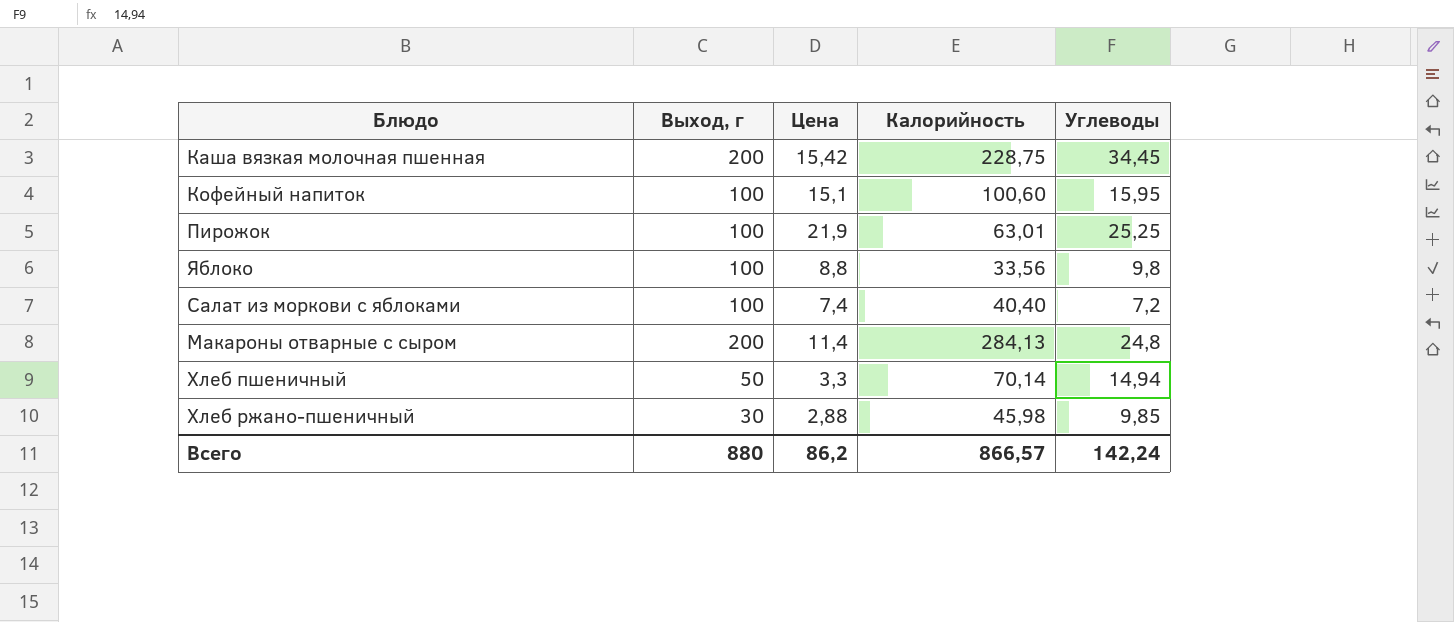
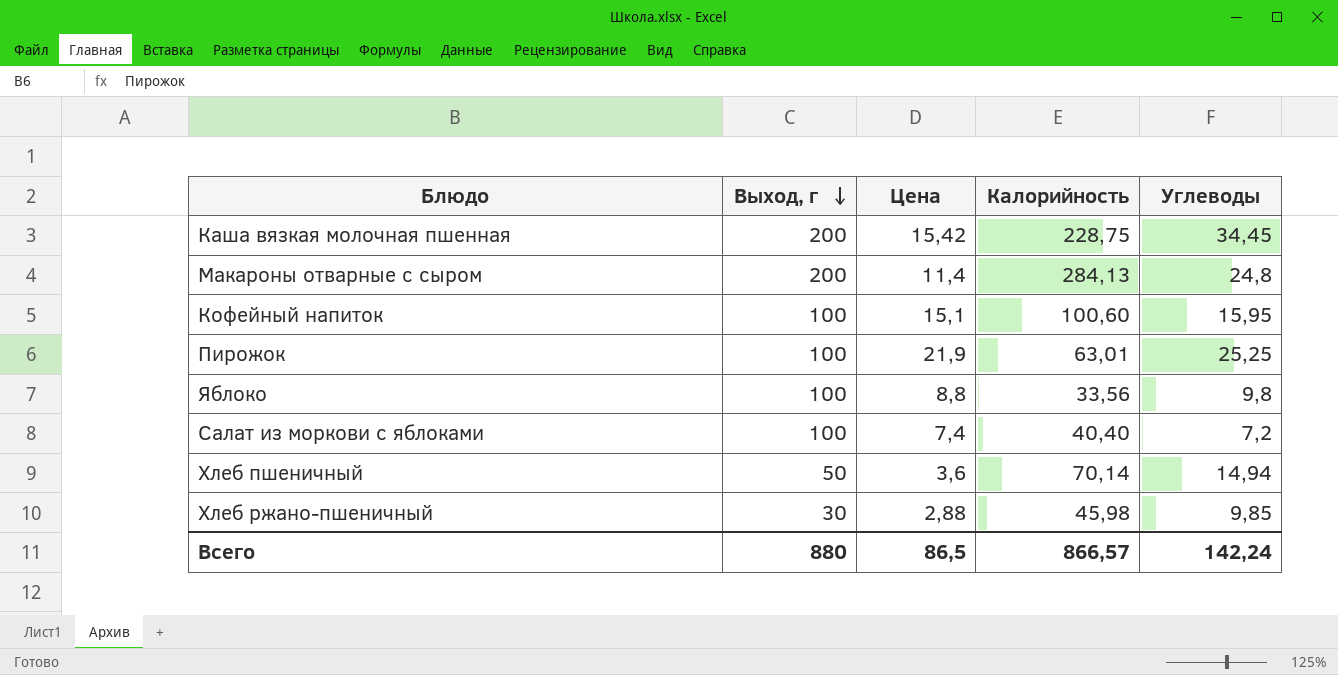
row order: none -> Выход, г descending
Хлеб пшеничный | Цена: 3,3 -> 3,6
Всего | Цена: 86,2 -> 86,5

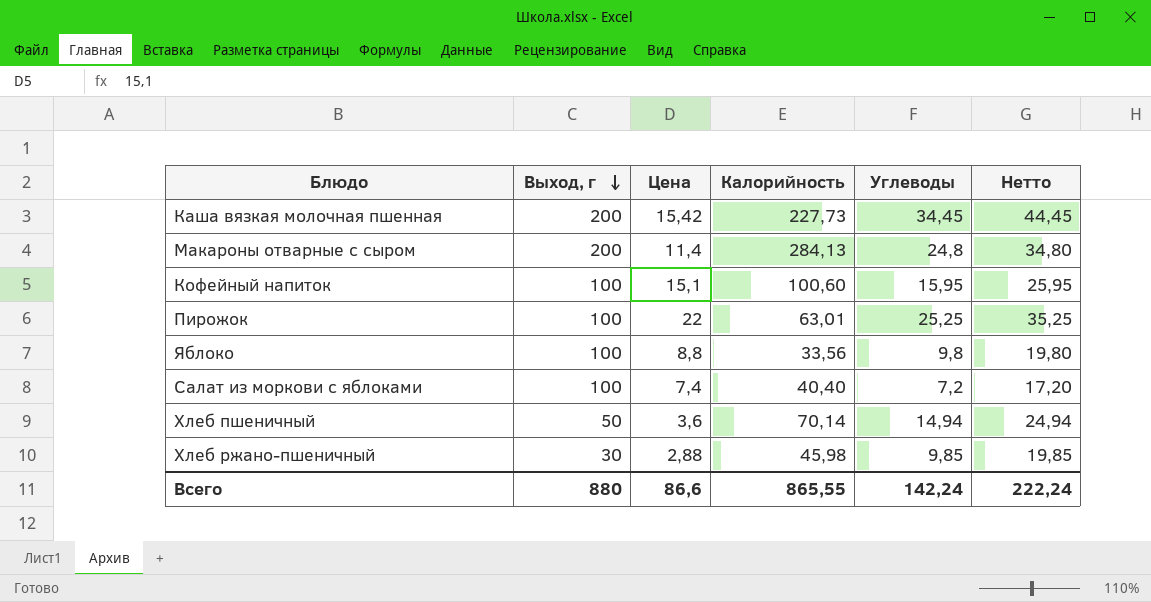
column Нетто | formula: none -> [Углеводы] + 10
Каша вязкая молочная пшенная | Калорийность: 228,75 -> 227,73
Пирожок | Цена: 21,9 -> 22
Всего | Цена: 86,5 -> 86,6
Всего | Калорийность: 866,57 -> 865,55

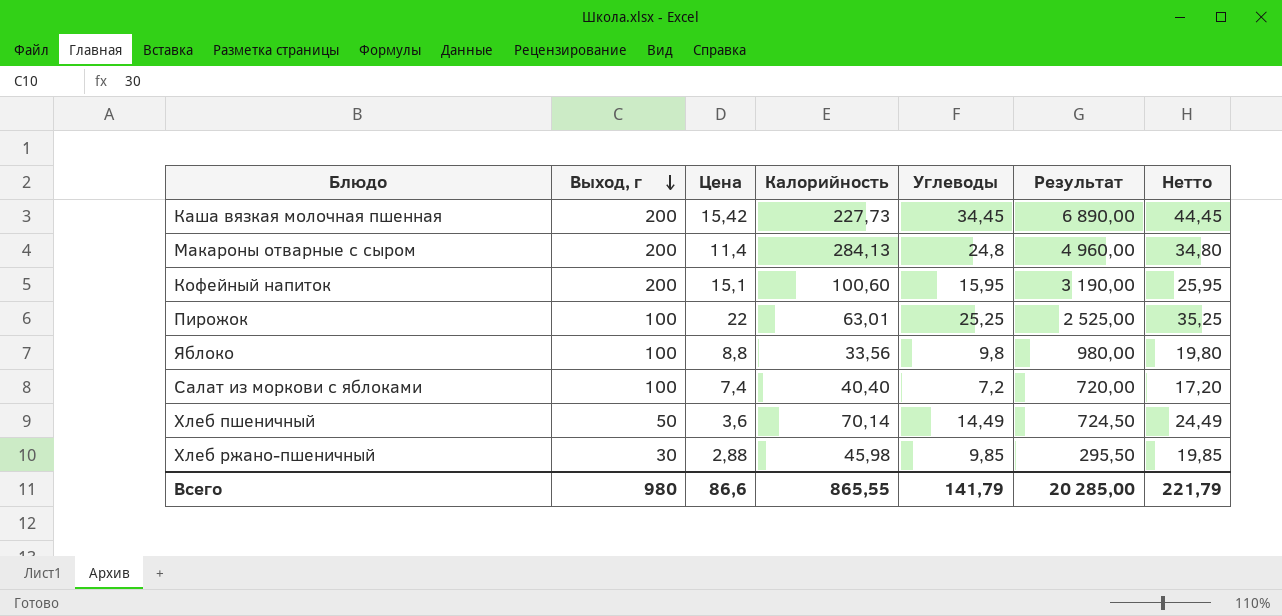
column Результат | formula: none -> [Выход, г] * [Углеводы]
Кофейный напиток | Выход, г: 100 -> 200
Хлеб пшеничный | Углеводы: 14,94 -> 14,49
Хлеб пшеничный | Нетто: 24,94 -> 24,49
Всего | Выход, г: 880 -> 980
Всего | Углеводы: 142,24 -> 141,79
Всего | Нетто: 222,24 -> 221,79

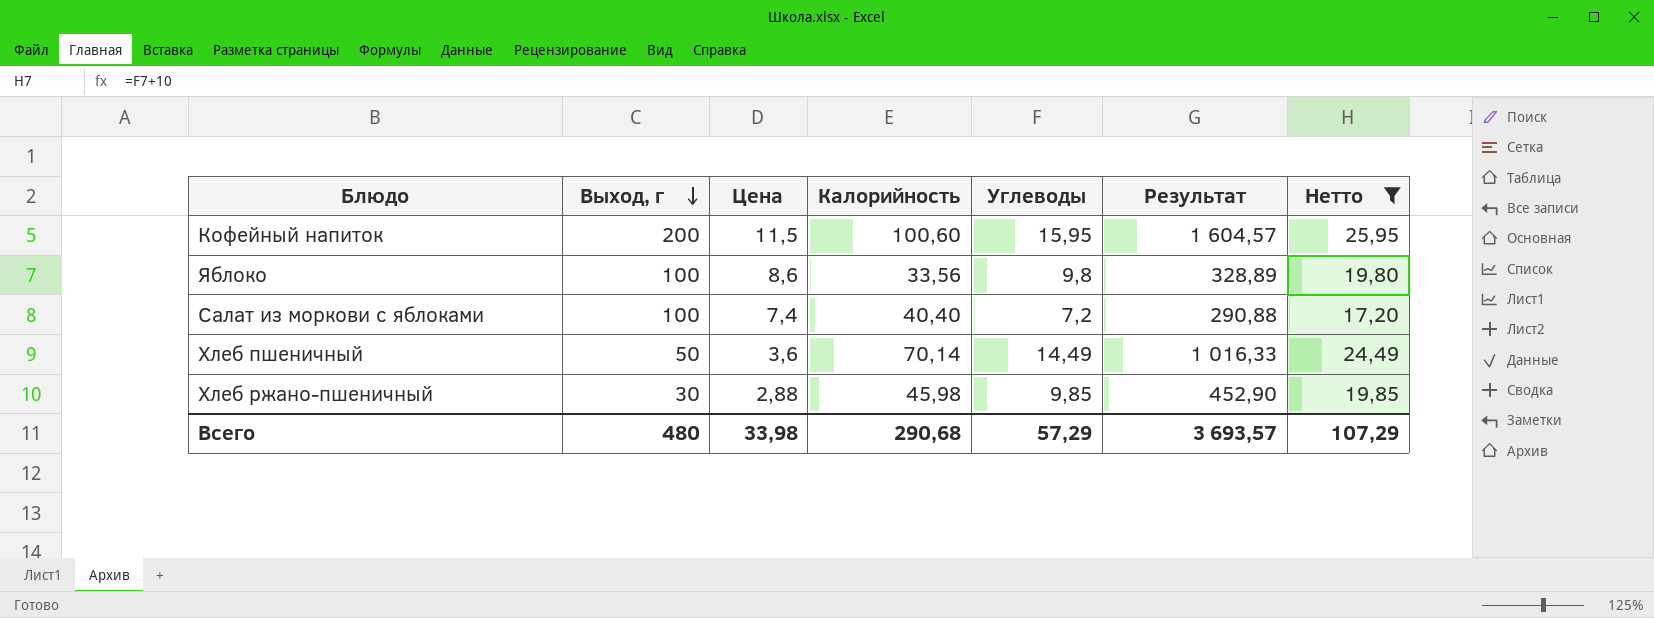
filter: none -> Нетто <= 25,95
column Результат | formula: [Выход, г] * [Углеводы] -> [Калорийность] * [Углеводы]
Кофейный напиток | Цена: 15,1 -> 11,5
Яблоко | Цена: 8,8 -> 8,6
Всего | Выход, г: 980 -> 480
Всего | Цена: 86,6 -> 33,98
Всего | Калорийность: 865,55 -> 290,68
Всего | Углеводы: 141,79 -> 57,29
Всего | Результат: 20 285,00 -> 3 693,57
Всего | Нетто: 221,79 -> 107,29

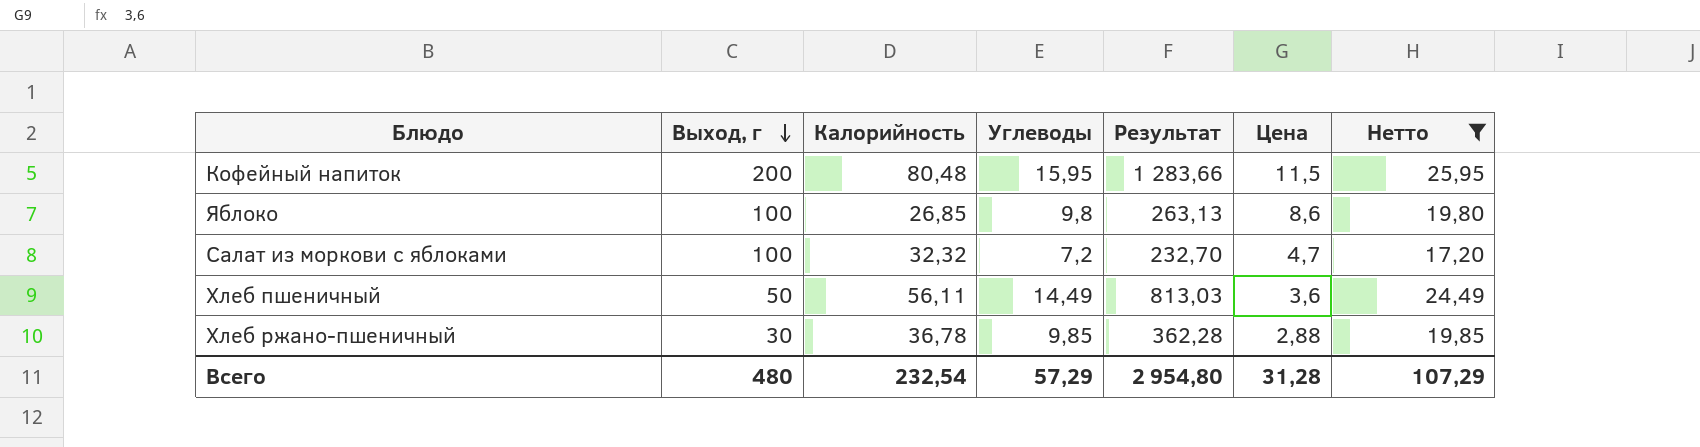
column Цена | position: 3 -> 6
Кофейный напиток | Калорийность: 100,60 -> 80,48
Кофейный напиток | Результат: 1 604,57 -> 1 283,66
Яблоко | Калорийность: 33,56 -> 26,85
Яблоко | Результат: 328,89 -> 263,13
Салат из моркови с яблоками | Калорийность: 40,40 -> 32,32
Салат из моркови с яблоками | Результат: 290,88 -> 232,70
Салат из моркови с яблоками | Цена: 7,4 -> 4,7
Хлеб пшеничный | Калорийность: 70,14 -> 56,11
Хлеб пшеничный | Результат: 1 016,33 -> 813,03
Хлеб ржано-пшеничный | Калорийность: 45,98 -> 36,78
Хлеб ржано-пшеничный | Результат: 452,90 -> 362,28
Всего | Калорийность: 290,68 -> 232,54
Всего | Результат: 3 693,57 -> 2 954,80
Всего | Цена: 33,98 -> 31,28

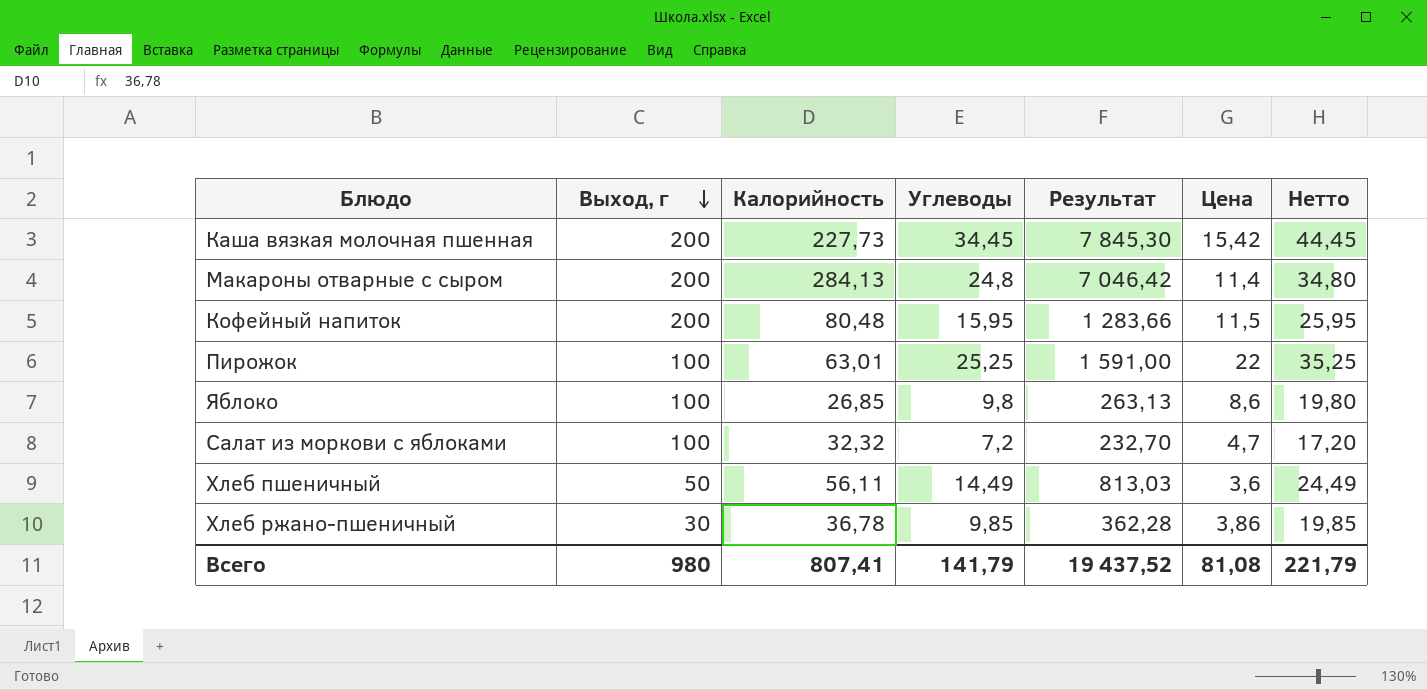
filter: Нетто <= 25,95 -> none
Хлеб ржано-пшеничный | Цена: 2,88 -> 3,86
Всего | Выход, г: 480 -> 980
Всего | Калорийность: 232,54 -> 807,41
Всего | Углеводы: 57,29 -> 141,79
Всего | Результат: 2 954,80 -> 19 437,52
Всего | Цена: 31,28 -> 81,08
Всего | Нетто: 107,29 -> 221,79

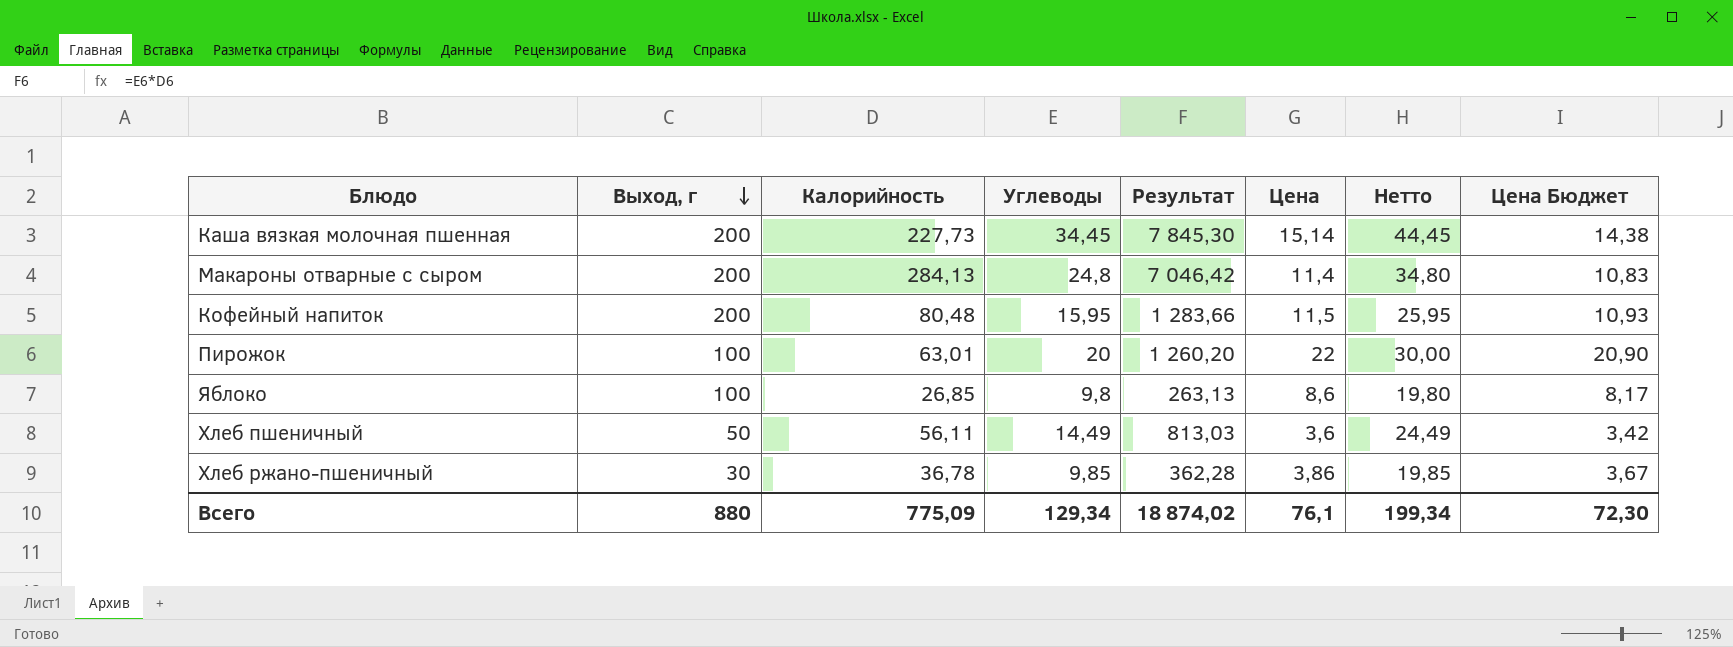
column Цена Бюджет | formula: none -> [Цена] * 0,95
row Салат из моркови с яблоками: 100 | 32,32 | 7,2 | 232,70 | 4,7 | 17,20 -> none
Каша вязкая молочная пшенная | Цена: 15,42 -> 15,14
Пирожок | Углеводы: 25,25 -> 20
Пирожок | Результат: 1 591,00 -> 1 260,20
Пирожок | Нетто: 35,25 -> 30,00
Всего | Выход, г: 980 -> 880
Всего | Калорийность: 807,41 -> 775,09
Всего | Углеводы: 141,79 -> 129,34
Всего | Результат: 19 437,52 -> 18 874,02
Всего | Цена: 81,08 -> 76,1
Всего | Нетто: 221,79 -> 199,34

